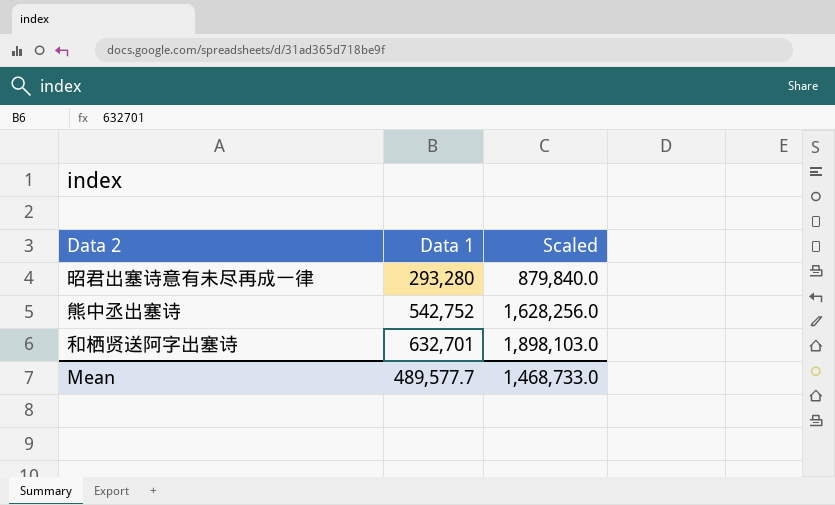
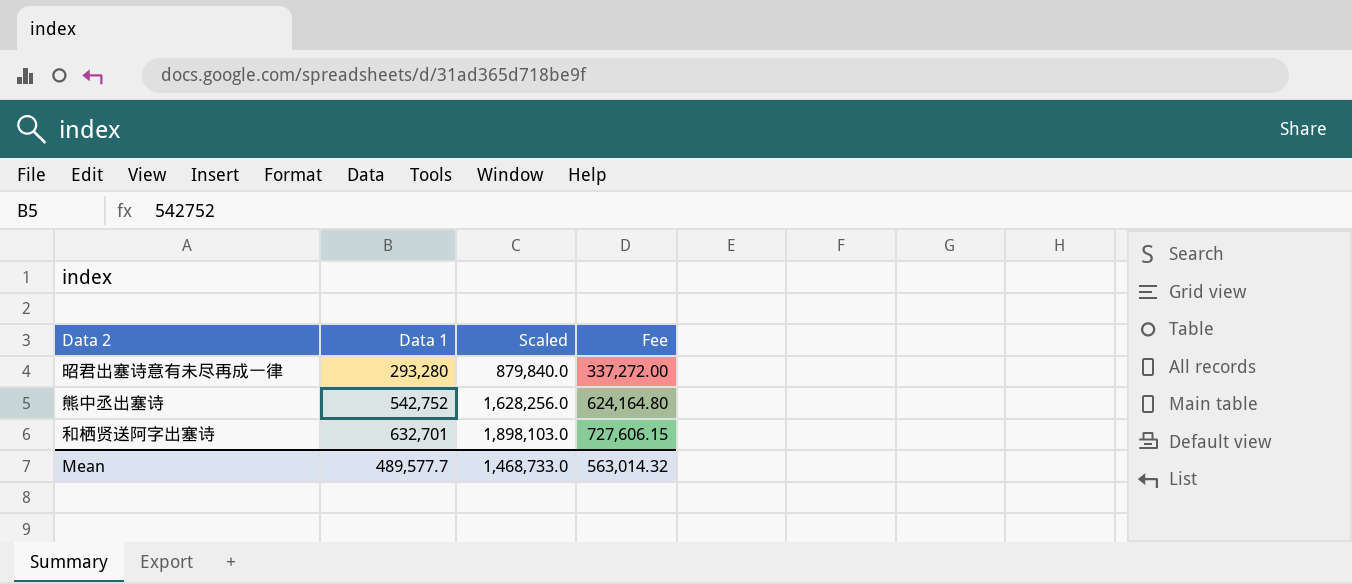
column Fee | formula: none -> [Data 1] * 1.15

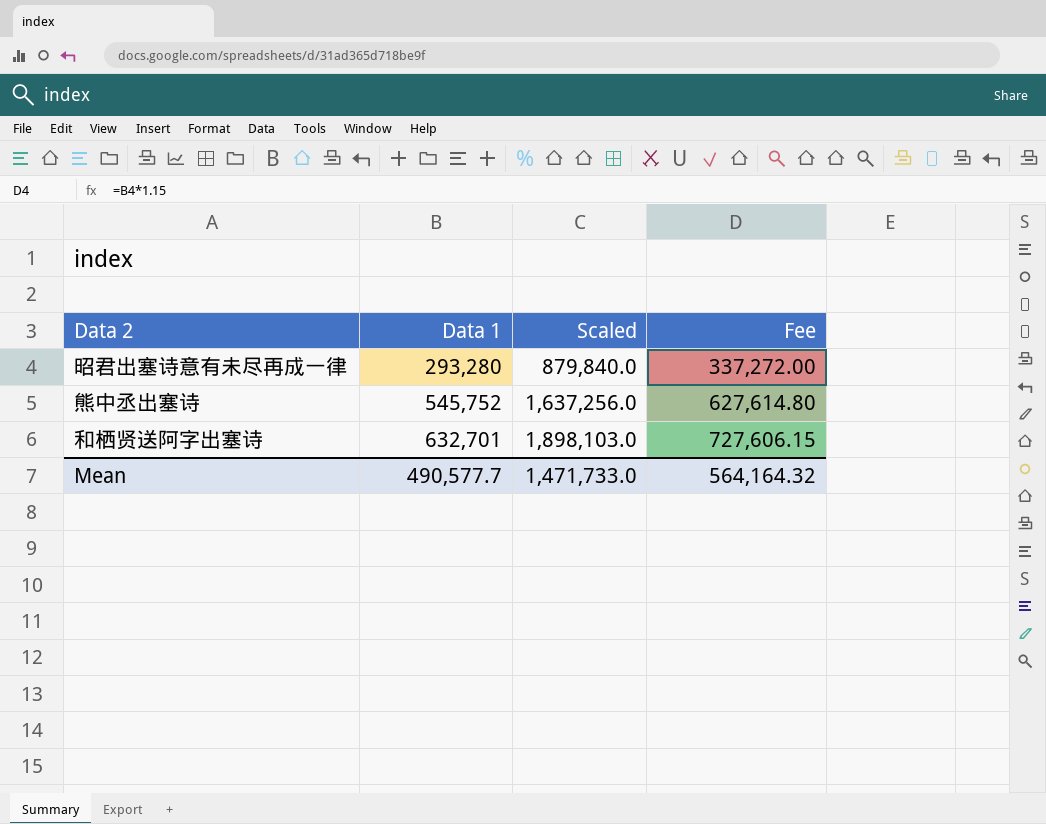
熊中丞出塞诗 | Data 1: 542,752 -> 545,752
熊中丞出塞诗 | Scaled: 1,628,256.0 -> 1,637,256.0
熊中丞出塞诗 | Fee: 624,164.80 -> 627,614.80
Mean | Data 1: 489,577.7 -> 490,577.7
Mean | Scaled: 1,468,733.0 -> 1,471,733.0
Mean | Fee: 563,014.32 -> 564,164.32

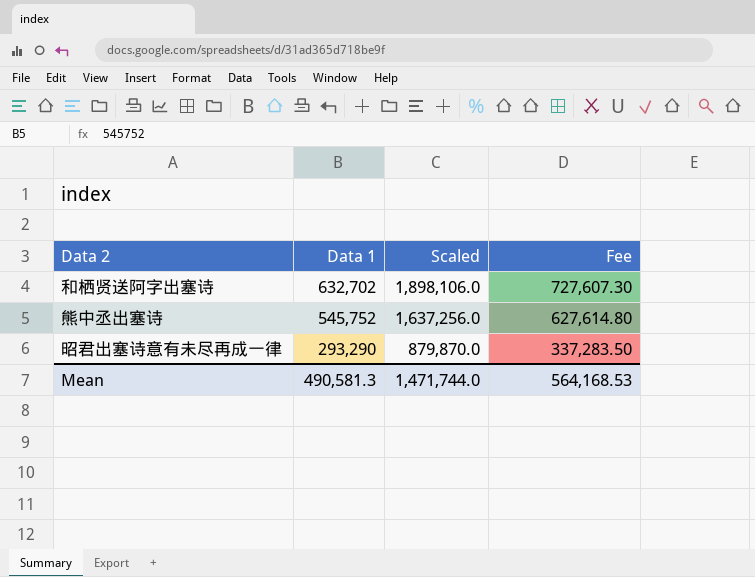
row order: Data 1 ascending -> Data 1 descending
和栖贤送阿字出塞诗 | Data 1: 632,701 -> 632,702
和栖贤送阿字出塞诗 | Scaled: 1,898,103.0 -> 1,898,106.0
和栖贤送阿字出塞诗 | Fee: 727,606.15 -> 727,607.30
昭君出塞诗意有未尽再成一律 | Data 1: 293,280 -> 293,290
昭君出塞诗意有未尽再成一律 | Scaled: 879,840.0 -> 879,870.0
昭君出塞诗意有未尽再成一律 | Fee: 337,272.00 -> 337,283.50
Mean | Data 1: 490,577.7 -> 490,581.3
Mean | Scaled: 1,471,733.0 -> 1,471,744.0
Mean | Fee: 564,164.32 -> 564,168.53

